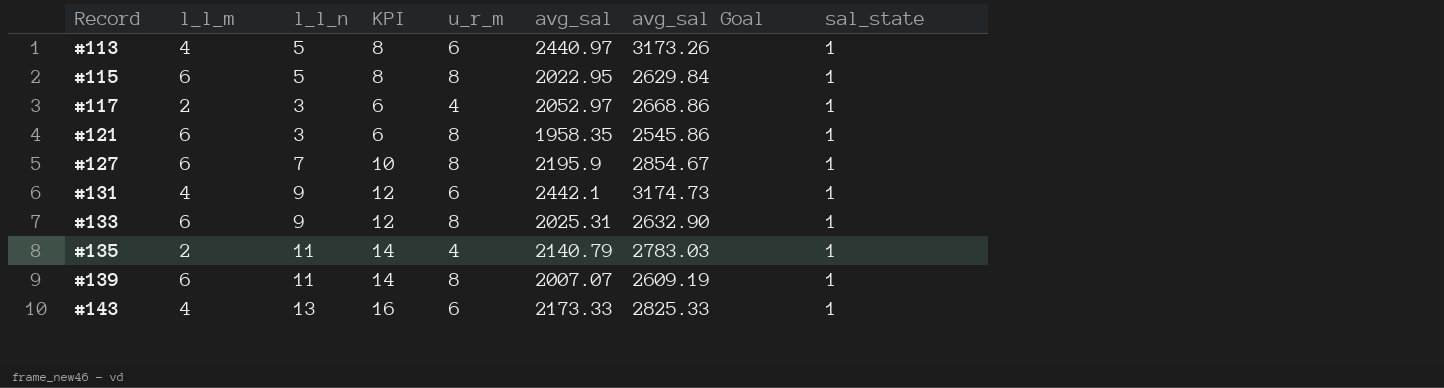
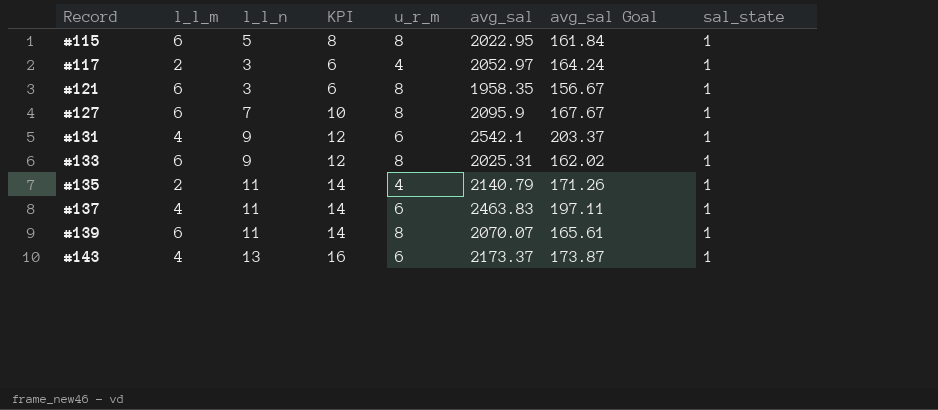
column avg_sal Goal | formula: [avg_sal] * 1.3 -> [avg_sal] * 0.08
row #113: 4 | 5 | 8 | 6 | 2440.97 | 3173.26 | 1 -> none
#127 | avg_sal: 2195.9 -> 2095.9
#131 | avg_sal: 2442.1 -> 2542.1
row #137: none -> 4 | 11 | 14 | 6 | 2463.83 | 197.11 | 1
#139 | avg_sal: 2007.07 -> 2070.07
#143 | avg_sal: 2173.33 -> 2173.37

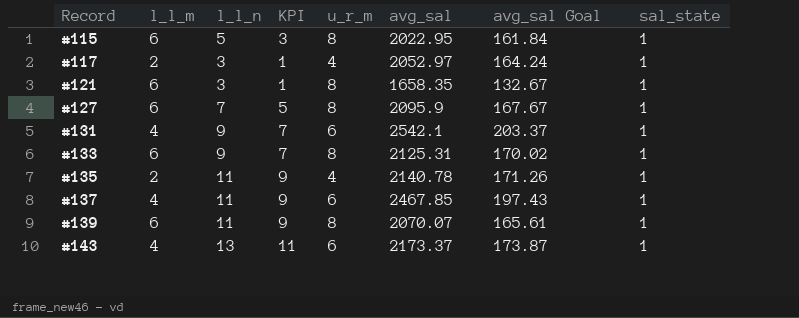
column KPI | formula: [l_l_n] + 3 -> [l_l_n] - 2
#121 | avg_sal: 1958.35 -> 1658.35
#121 | avg_sal Goal: 156.67 -> 132.67
#133 | avg_sal: 2025.31 -> 2125.31
#133 | avg_sal Goal: 162.02 -> 170.02
#135 | avg_sal: 2140.79 -> 2140.78
#137 | avg_sal: 2463.83 -> 2467.85
#137 | avg_sal Goal: 197.11 -> 197.43

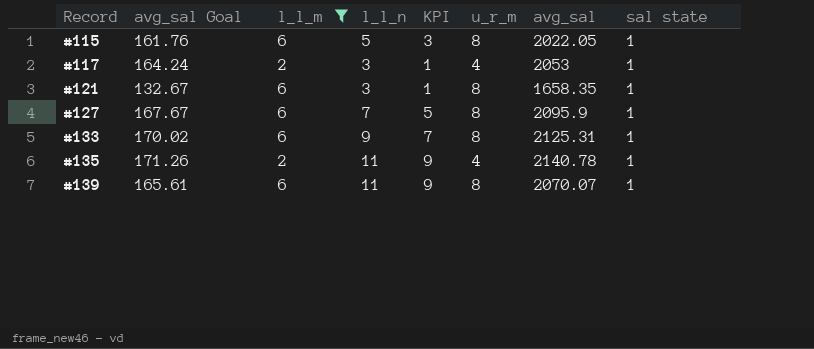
filter: none -> l_l_m != 4
column avg_sal Goal | position: 7 -> 2
column name: sal_state -> sal state
#115 | avg_sal Goal: 161.84 -> 161.76
#115 | avg_sal: 2022.95 -> 2022.05
#117 | avg_sal: 2052.97 -> 2053

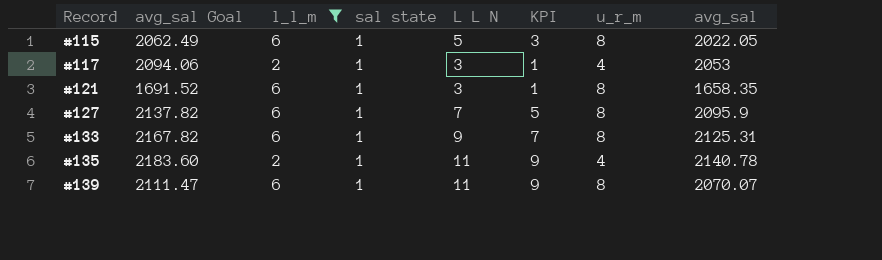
column avg_sal Goal | formula: [avg_sal] * 0.08 -> [avg_sal] * 1.02
column sal state | position: 8 -> 4
column name: l_l_n -> L L N

